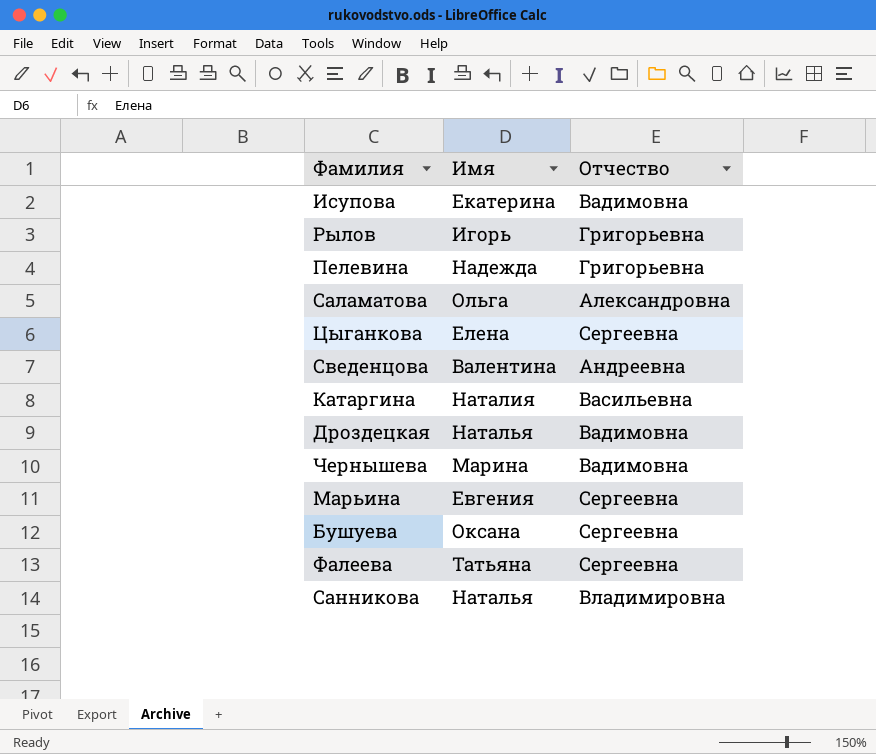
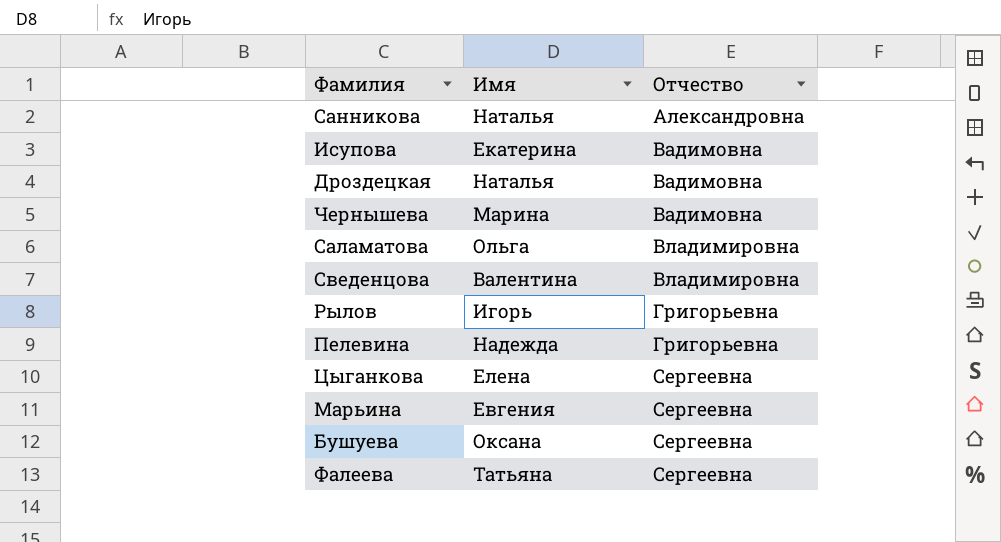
row order: none -> Отчество ascending
row Катаргина: Наталия | Васильевна -> none
Санникова | Отчество: Владимировна -> Александровна
Саламатова | Отчество: Александровна -> Владимировна
Сведенцова | Отчество: Андреевна -> Владимировна

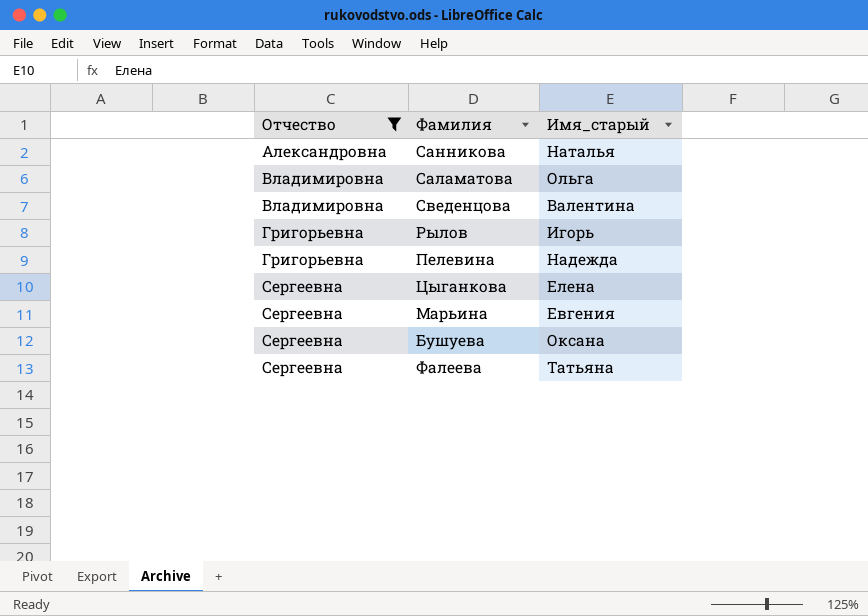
filter: none -> Отчество != Вадимовна
column Отчество | position: 3 -> 1
column name: Имя -> Имя_старый

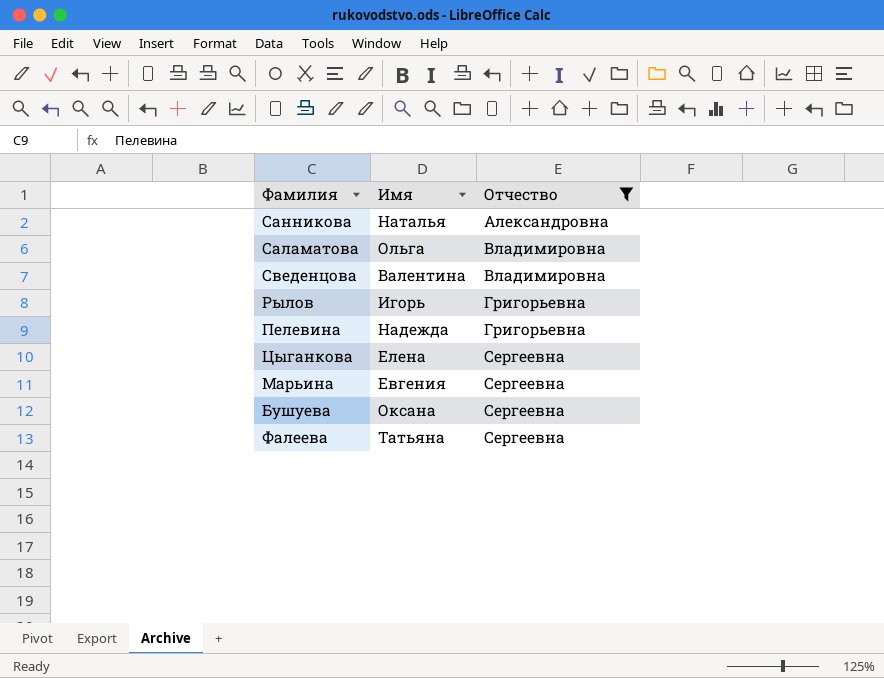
column name: Имя_старый -> Имя
column Отчество | position: 1 -> 3

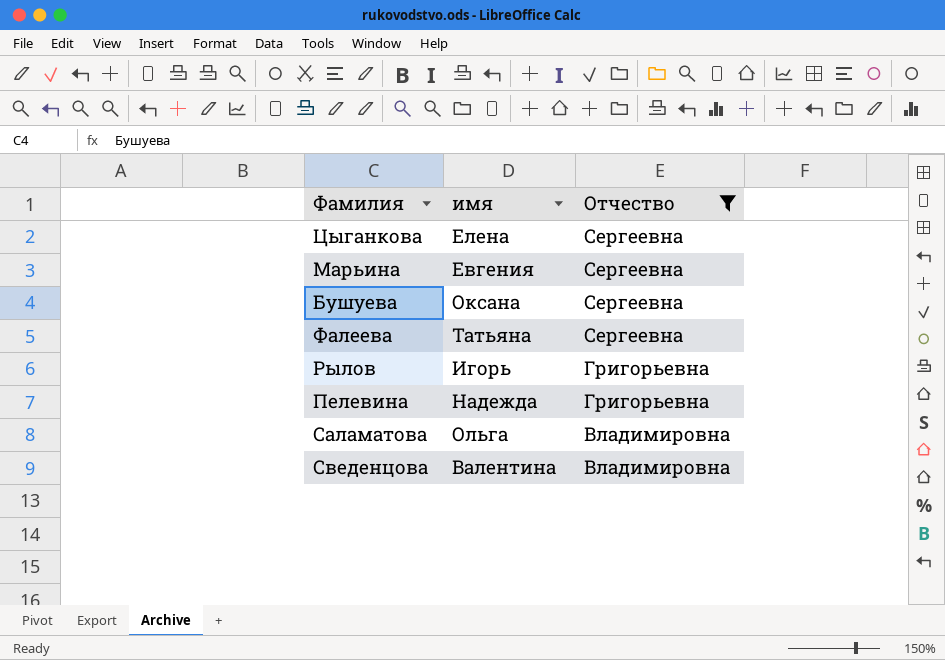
row order: Отчество ascending -> Отчество descending
column name: Имя -> имя
row Санникова: Наталья | Александровна -> none

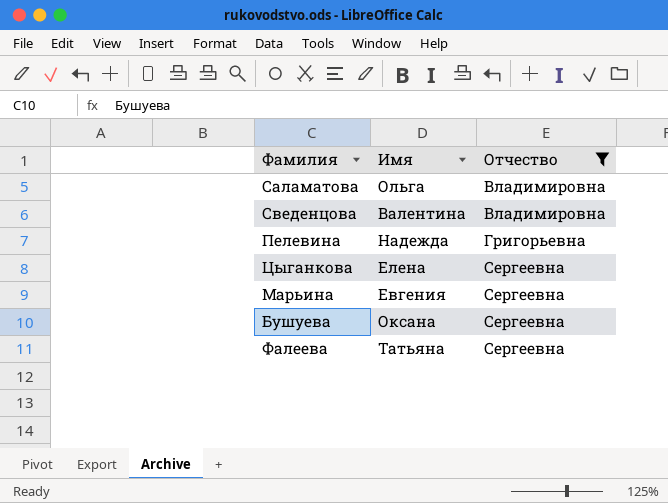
row order: Отчество descending -> Отчество ascending
column name: имя -> Имя
row Рылов: Игорь | Григорьевна -> none

